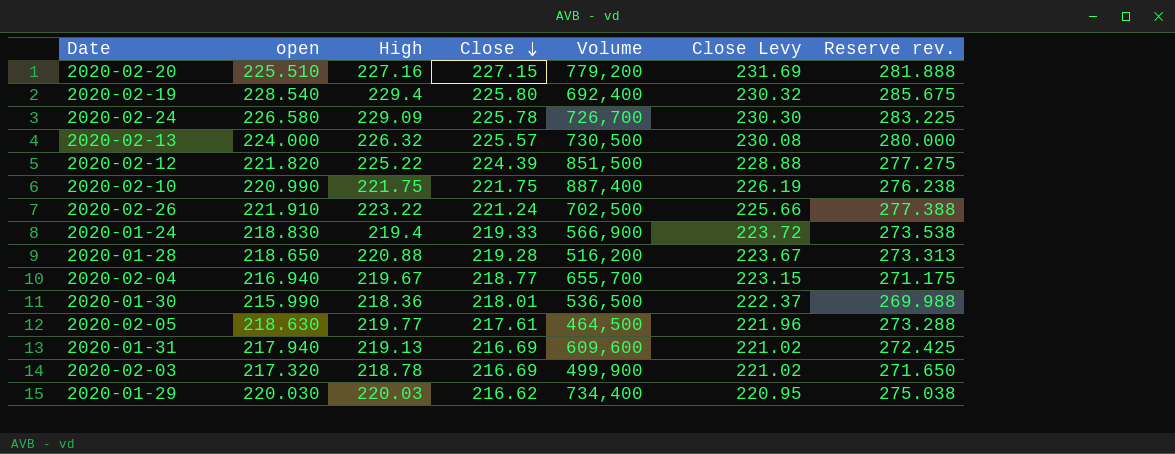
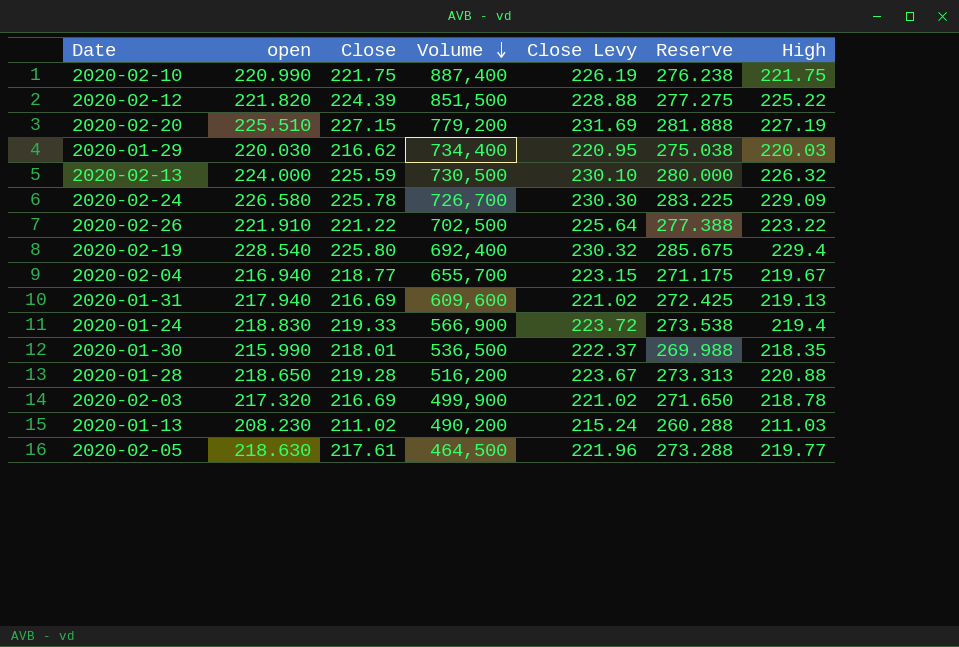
row order: Close descending -> Volume descending
column name: Reserve rev. -> Reserve
column High | position: 3 -> 7
2020-02-20 | High: 227.16 -> 227.19
2020-02-13 | Close: 225.57 -> 225.59
2020-02-13 | Close Levy: 230.08 -> 230.10
2020-02-26 | Close: 221.24 -> 221.22
2020-02-26 | Close Levy: 225.66 -> 225.64
2020-01-30 | High: 218.36 -> 218.35
row 2020-01-13: none -> 208.230 | 211.02 | 490,200 | 215.24 | 260.288 | 211.03

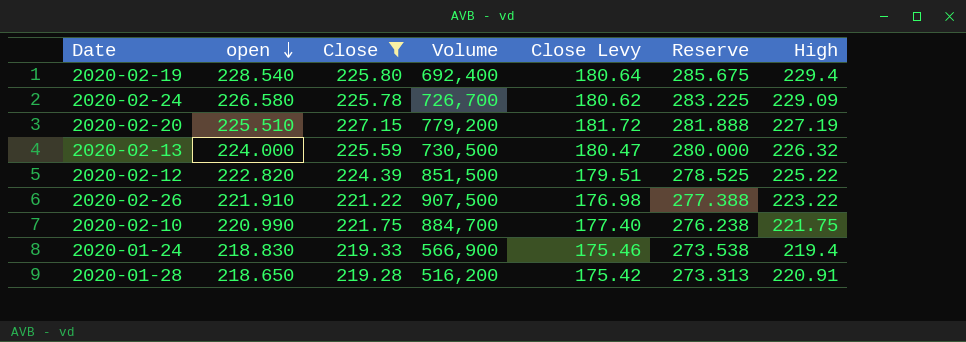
filter: none -> Close >= 219.28
row order: Volume descending -> open descending
column Close Levy | formula: [Close] * 1.02 -> [Close] * 0.8
2020-02-12 | open: 221.820 -> 222.820
2020-02-12 | Reserve: 277.275 -> 278.525
2020-02-26 | Volume: 702,500 -> 907,500
2020-02-10 | Volume: 887,400 -> 884,700
2020-01-28 | High: 220.88 -> 220.91

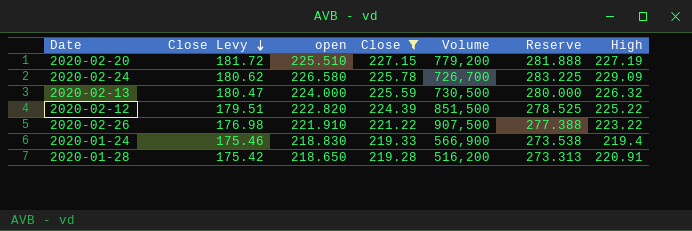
row order: open descending -> Close Levy descending
column Close Levy | position: 5 -> 2
row 2020-02-19: 228.540 | 225.80 | 692,400 | 180.64 | 285.675 | 229.4 -> none
row 2020-02-10: 220.990 | 221.75 | 884,700 | 177.40 | 276.238 | 221.75 -> none

